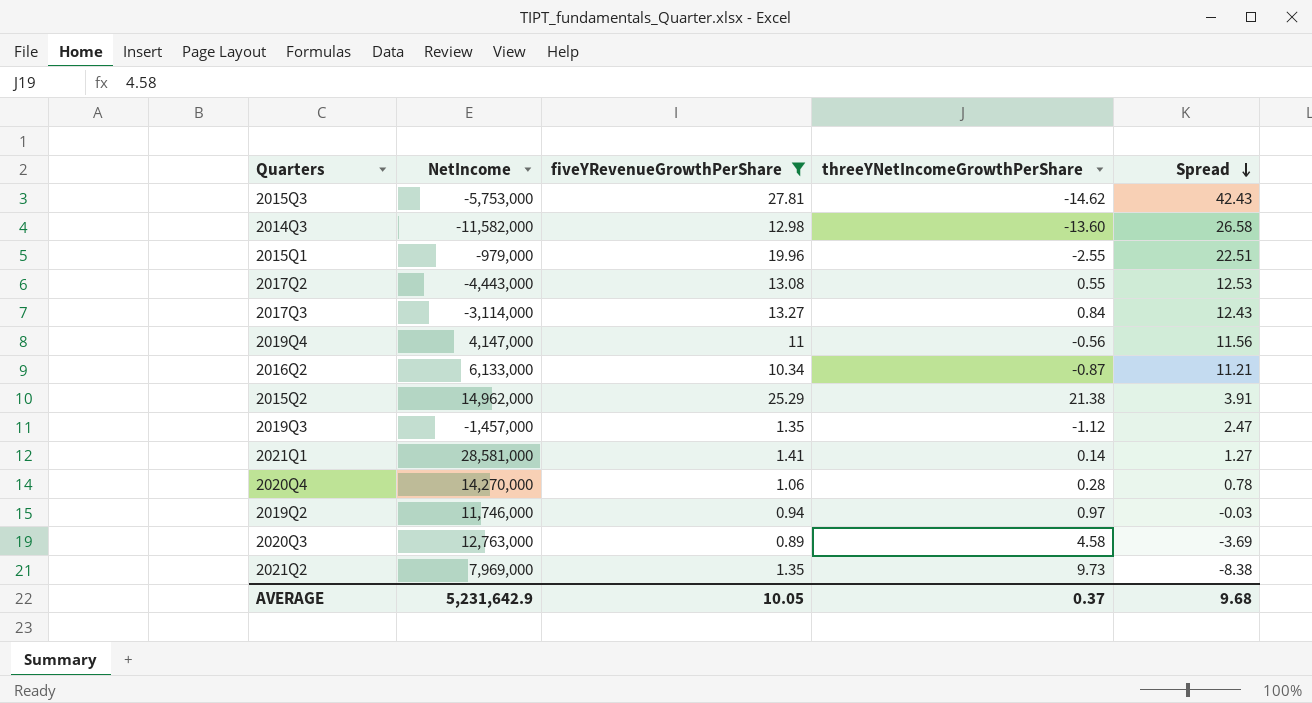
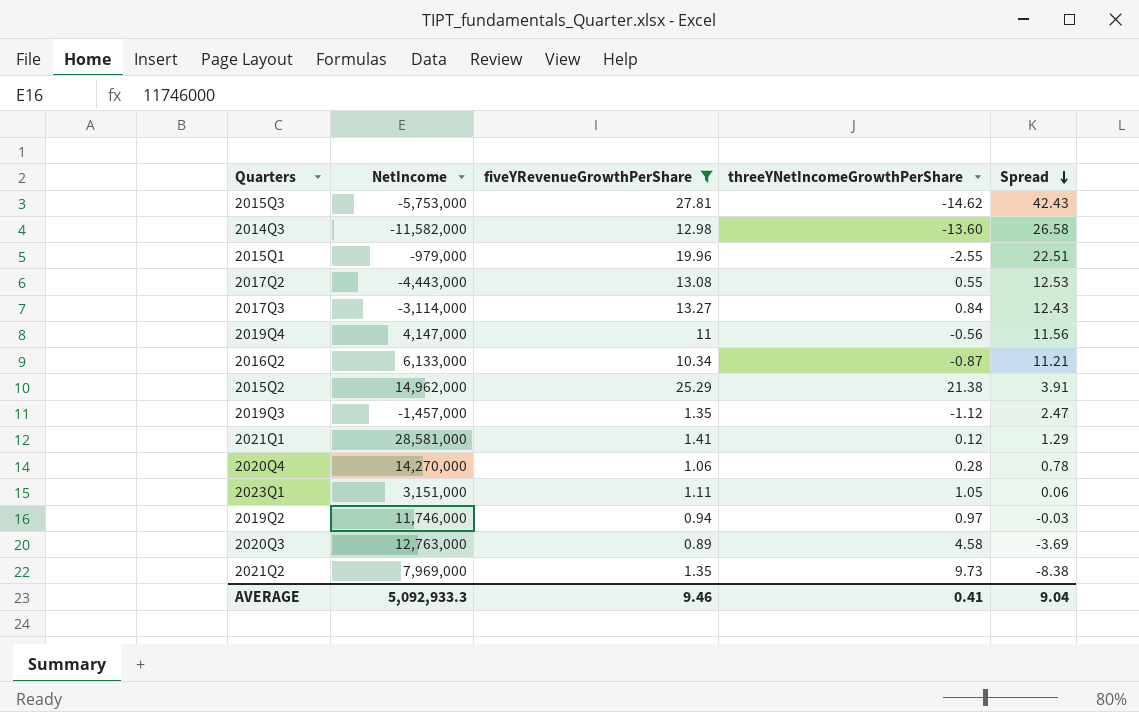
2021Q1 | threeYNetIncomeGrowthPerShare: 0.14 -> 0.12
2021Q1 | Spread: 1.27 -> 1.29
row 2023Q1: none -> 3,151,000 | 1.11 | 1.05 | 0.06
AVERAGE | NetIncome: 5,231,642.9 -> 5,092,933.3
AVERAGE | fiveYRevenueGrowthPerShare: 10.05 -> 9.46
AVERAGE | threeYNetIncomeGrowthPerShare: 0.37 -> 0.41
AVERAGE | Spread: 9.68 -> 9.04

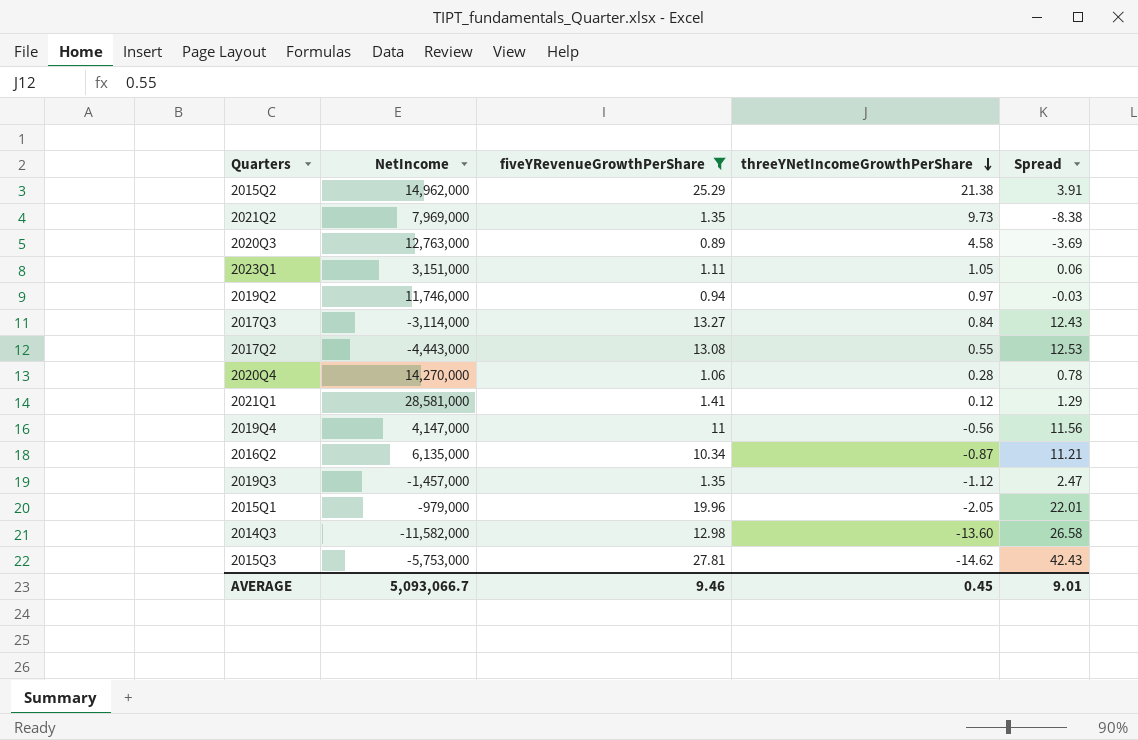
row order: Spread descending -> threeYNetIncomeGrowthPerShare descending
2016Q2 | NetIncome: 6,133,000 -> 6,135,000
2015Q1 | threeYNetIncomeGrowthPerShare: -2.55 -> -2.05
2015Q1 | Spread: 22.51 -> 22.01
AVERAGE | NetIncome: 5,092,933.3 -> 5,093,066.7
AVERAGE | threeYNetIncomeGrowthPerShare: 0.41 -> 0.45
AVERAGE | Spread: 9.04 -> 9.01

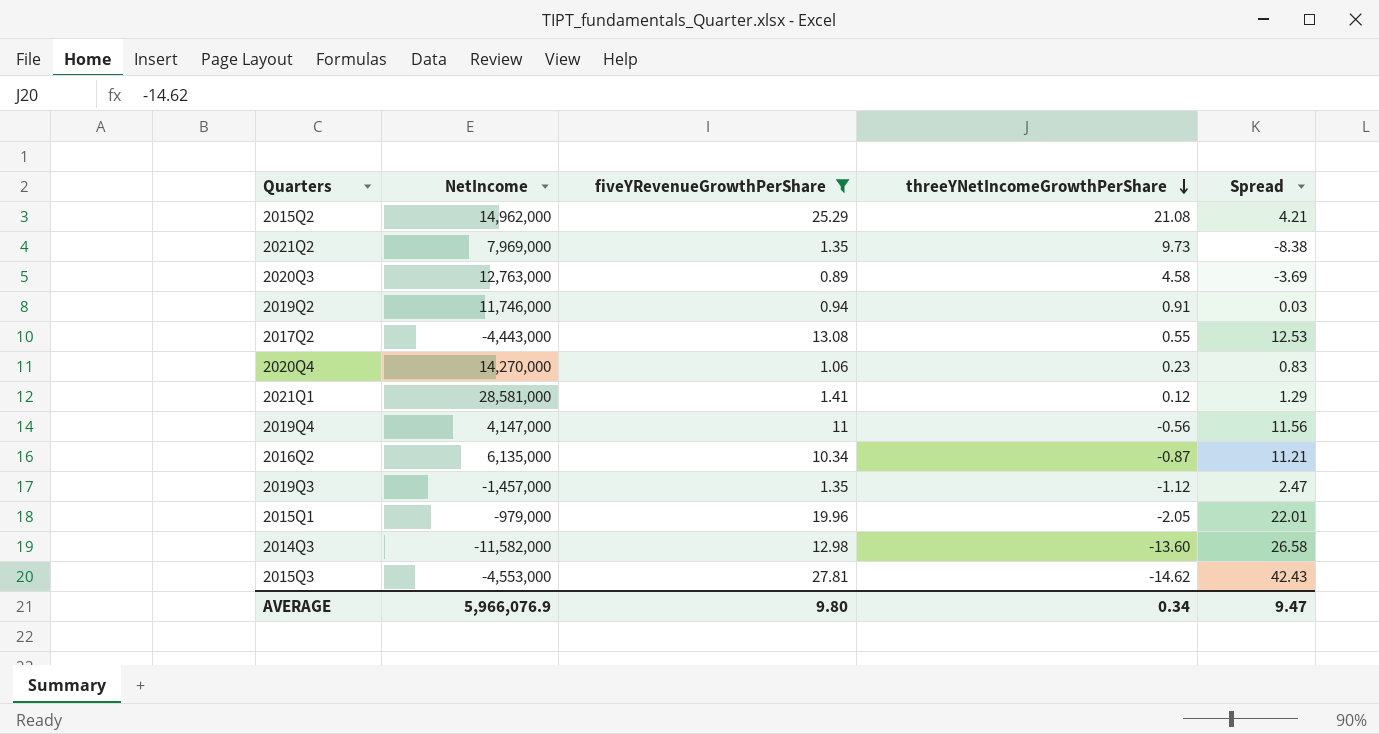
row 2023Q1: 3,151,000 | 1.11 | 1.05 | 0.06 -> none
row 2017Q3: -3,114,000 | 13.27 | 0.84 | 12.43 -> none
2015Q2 | threeYNetIncomeGrowthPerShare: 21.38 -> 21.08
2015Q2 | Spread: 3.91 -> 4.21
2019Q2 | threeYNetIncomeGrowthPerShare: 0.97 -> 0.91
2019Q2 | Spread: -0.03 -> 0.03
2020Q4 | threeYNetIncomeGrowthPerShare: 0.28 -> 0.23
2020Q4 | Spread: 0.78 -> 0.83
2015Q3 | NetIncome: -5,753,000 -> -4,553,000
AVERAGE | NetIncome: 5,093,066.7 -> 5,966,076.9
AVERAGE | fiveYRevenueGrowthPerShare: 9.46 -> 9.80
AVERAGE | threeYNetIncomeGrowthPerShare: 0.45 -> 0.34
AVERAGE | Spread: 9.01 -> 9.47

